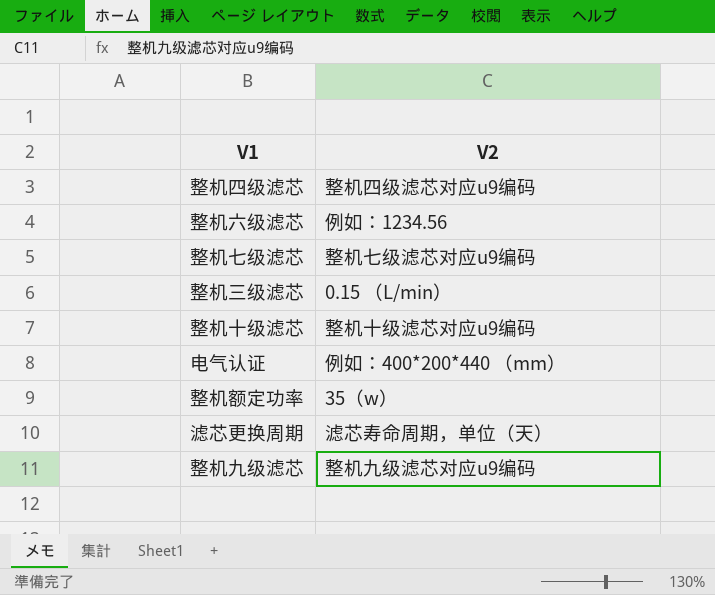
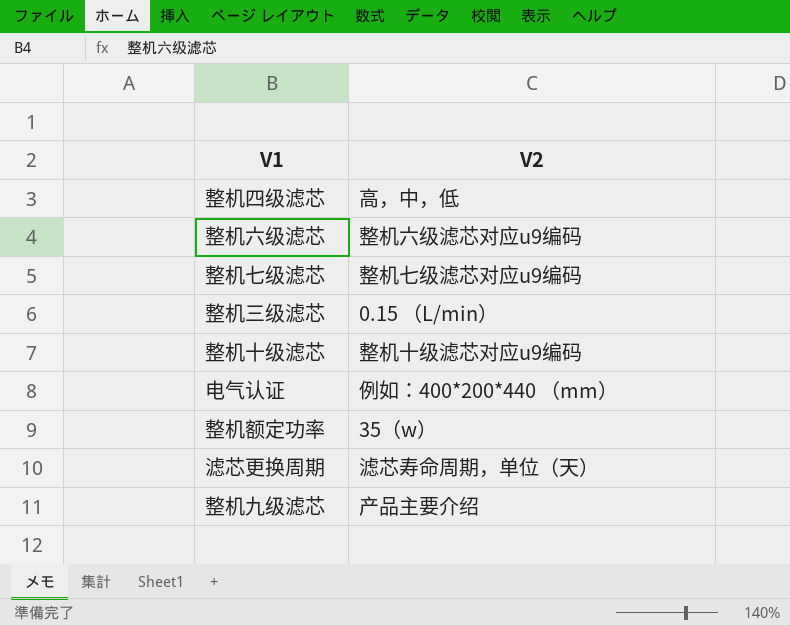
整机四级滤芯 | V2: 整机四级滤芯对应u9编码 -> 高，中，低
整机六级滤芯 | V2: 例如：1234.56 -> 整机六级滤芯对应u9编码
整机九级滤芯 | V2: 整机九级滤芯对应u9编码 -> 产品主要介绍

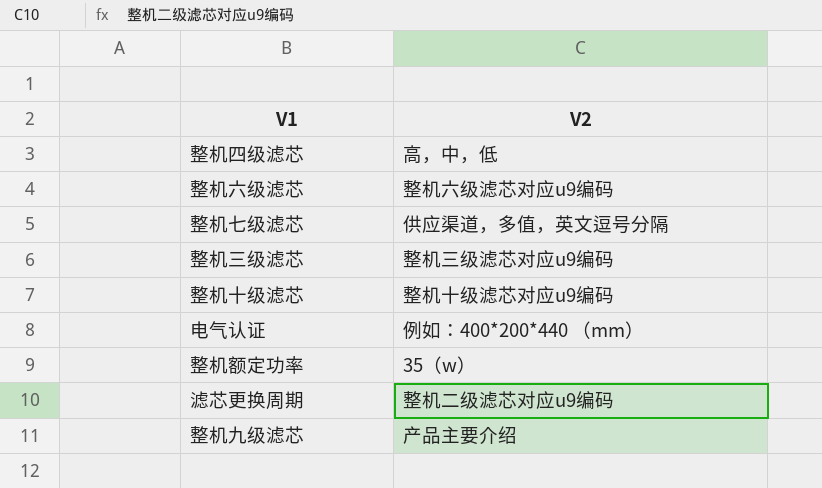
整机七级滤芯 | V2: 整机七级滤芯对应u9编码 -> 供应渠道，多值，英文逗号分隔
整机三级滤芯 | V2: 0.15 （L/min） -> 整机三级滤芯对应u9编码
滤芯更换周期 | V2: 滤芯寿命周期，单位（天） -> 整机二级滤芯对应u9编码

